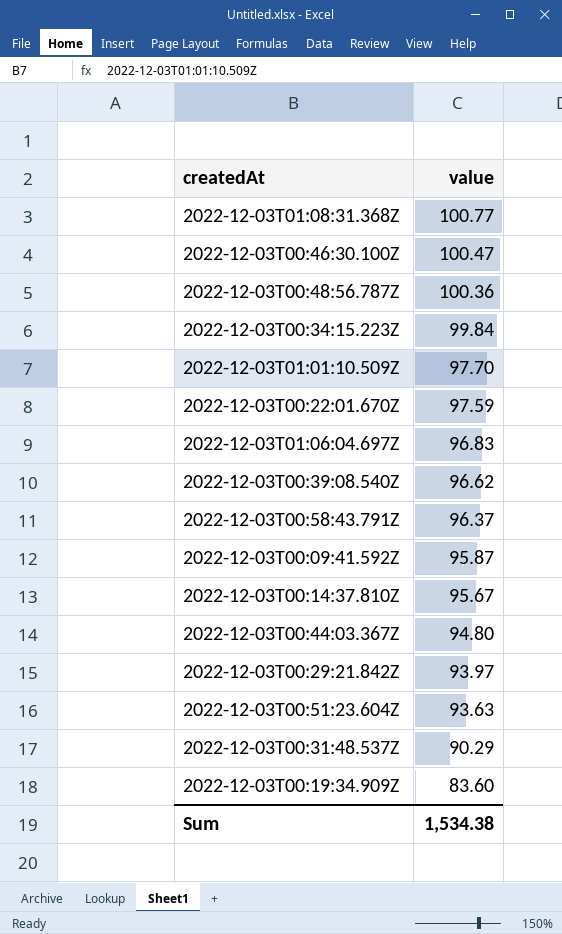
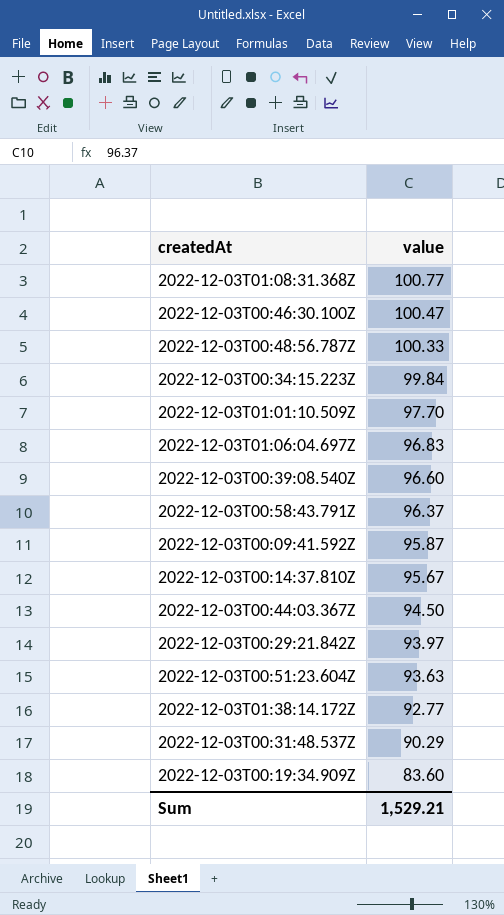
row 2022-12-03T00:22:01.670Z: 97.59 -> none
2022-12-03T00:48:56.787Z | value: 100.36 -> 100.33
2022-12-03T00:39:08.540Z | value: 96.62 -> 96.60
2022-12-03T00:44:03.367Z | value: 94.80 -> 94.50
row 2022-12-03T01:38:14.172Z: none -> 92.77
Sum | value: 1,534.38 -> 1,529.21

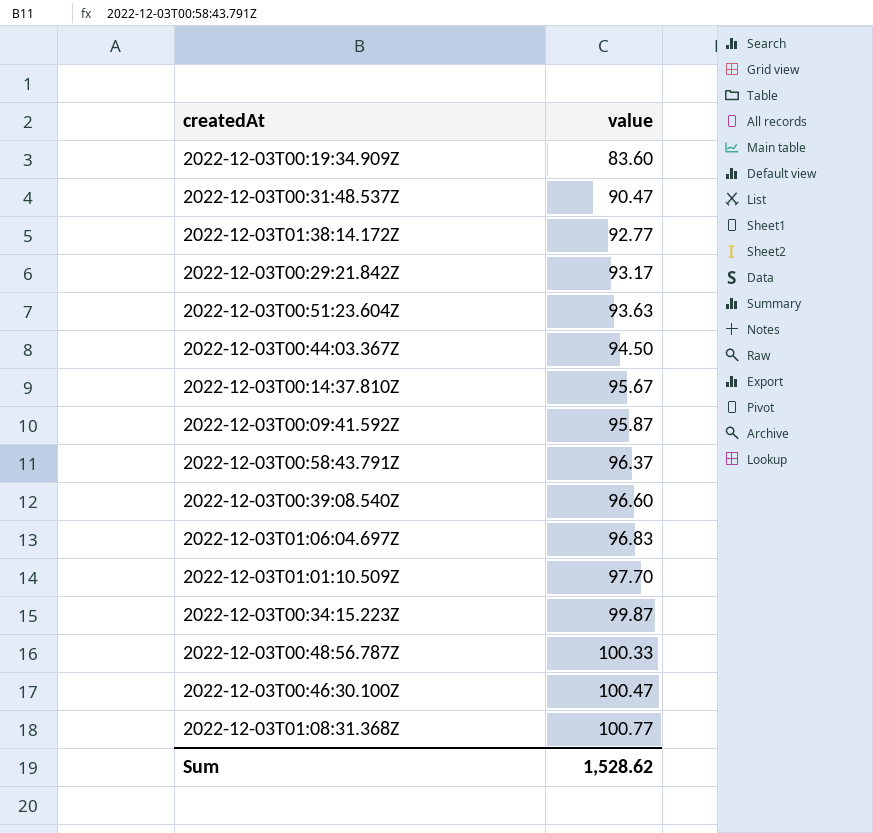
row order: value descending -> value ascending
2022-12-03T00:31:48.537Z | value: 90.29 -> 90.47
2022-12-03T00:29:21.842Z | value: 93.97 -> 93.17
2022-12-03T00:34:15.223Z | value: 99.84 -> 99.87
Sum | value: 1,529.21 -> 1,528.62

